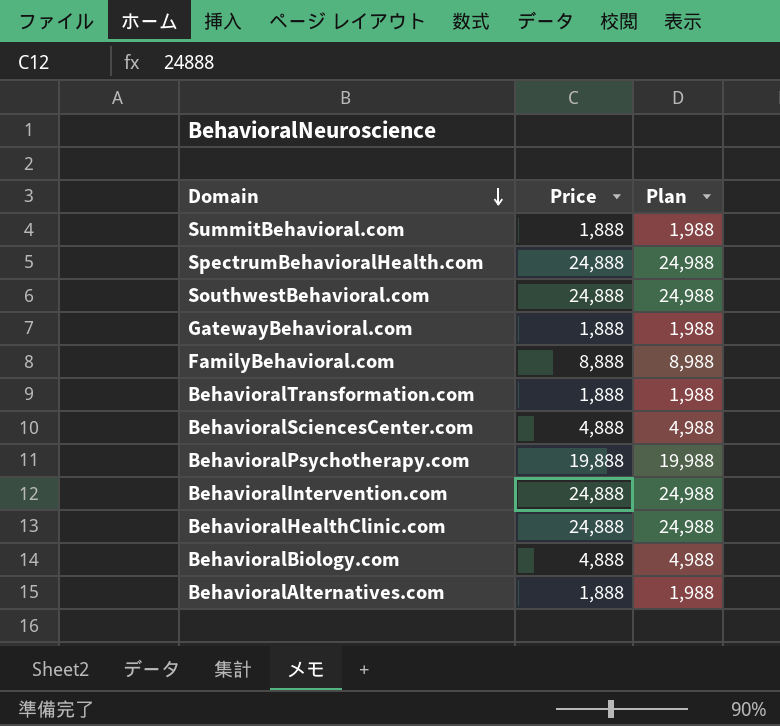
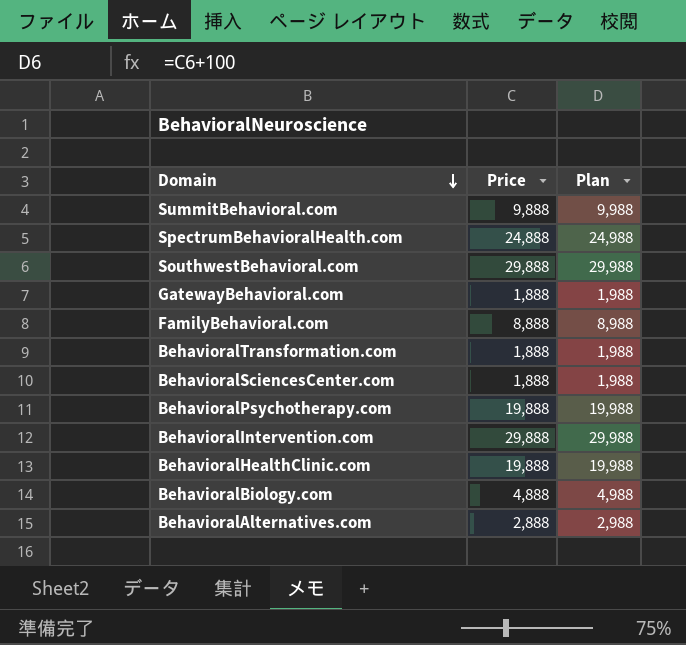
SummitBehavioral.com | Price: 1,888 -> 9,888
SummitBehavioral.com | Plan: 1,988 -> 9,988
SouthwestBehavioral.com | Price: 24,888 -> 29,888
SouthwestBehavioral.com | Plan: 24,988 -> 29,988
BehavioralSciencesCenter.com | Price: 4,888 -> 1,888
BehavioralSciencesCenter.com | Plan: 4,988 -> 1,988
BehavioralIntervention.com | Price: 24,888 -> 29,888
BehavioralIntervention.com | Plan: 24,988 -> 29,988
BehavioralHealthClinic.com | Price: 24,888 -> 19,888
BehavioralHealthClinic.com | Plan: 24,988 -> 19,988
BehavioralAlternatives.com | Price: 1,888 -> 2,888
BehavioralAlternatives.com | Plan: 1,988 -> 2,988

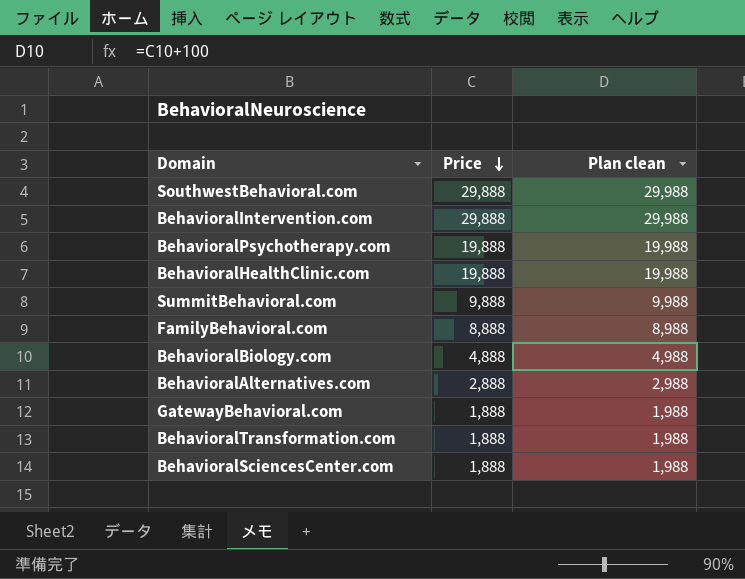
row order: Domain descending -> Price descending
column name: Plan -> Plan clean
row SpectrumBehavioralHealth.com: 24,888 | 24,988 -> none

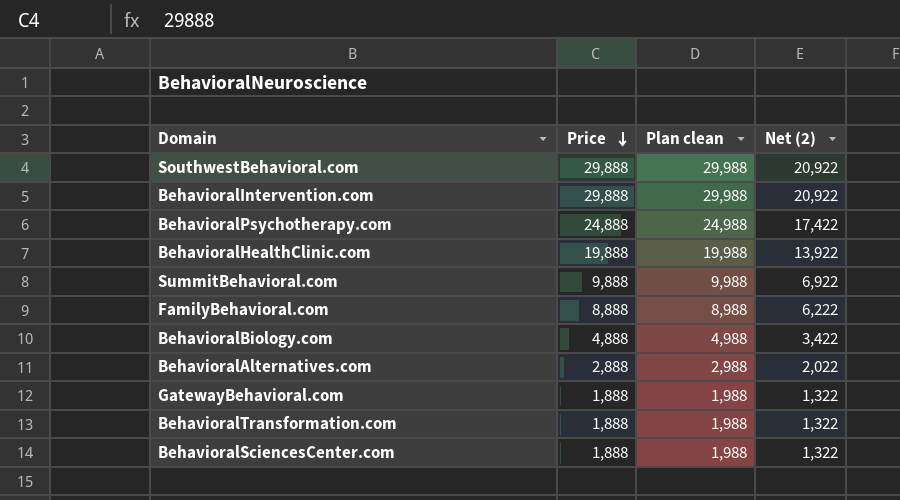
column Net (2) | formula: none -> [Price] * 0.7
BehavioralPsychotherapy.com | Price: 19,888 -> 24,888
BehavioralPsychotherapy.com | Plan clean: 19,988 -> 24,988

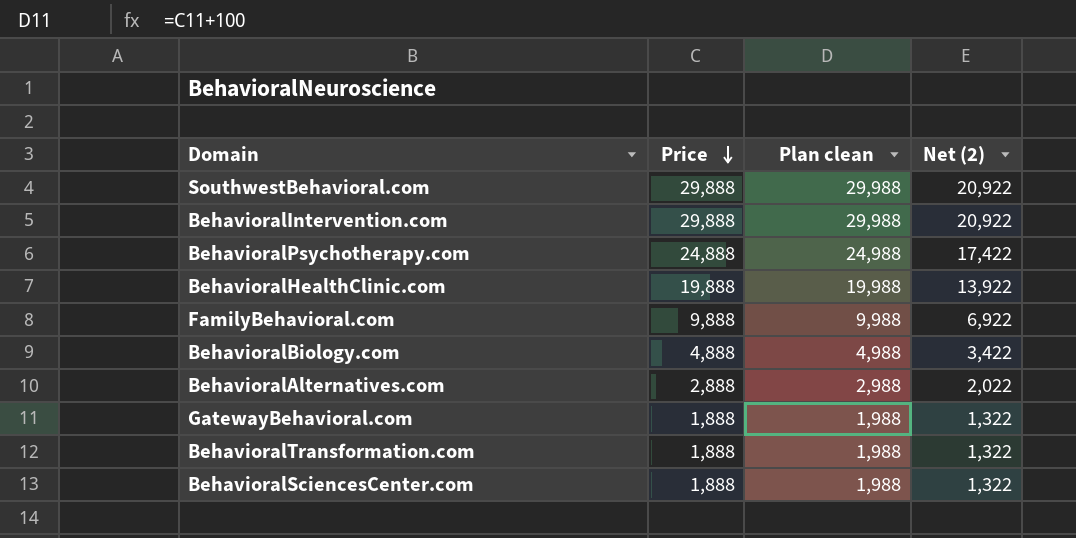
row SummitBehavioral.com: 9,888 | 9,988 | 6,922 -> none
FamilyBehavioral.com | Price: 8,888 -> 9,888
FamilyBehavioral.com | Plan clean: 8,988 -> 9,988
FamilyBehavioral.com | Net (2): 6,222 -> 6,922

